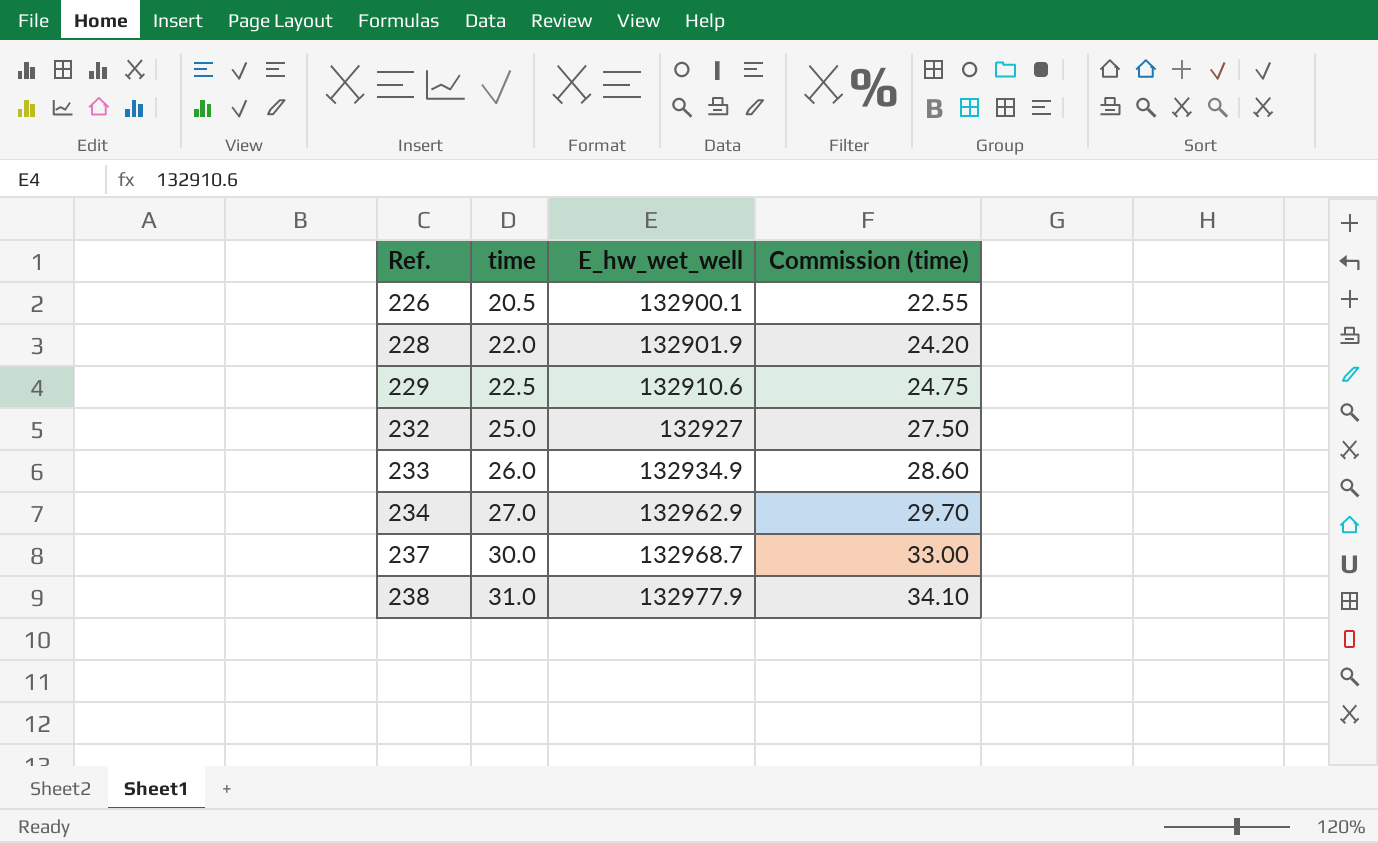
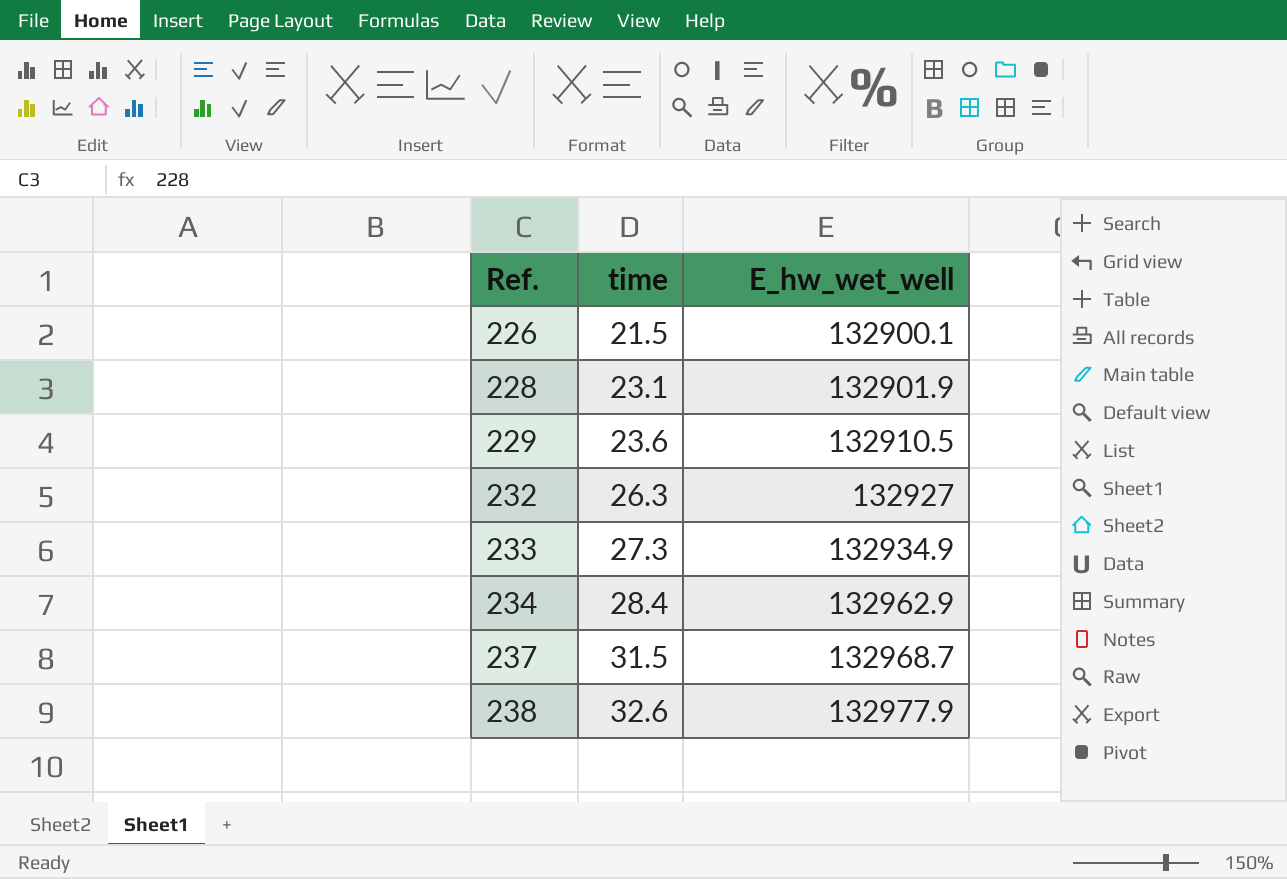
column Commission (time) | formula: [time] * 1.1 -> none
226 | time: 20.5 -> 21.5
228 | time: 22.0 -> 23.1
229 | time: 22.5 -> 23.6
229 | E_hw_wet_well: 132910.6 -> 132910.5
232 | time: 25.0 -> 26.3
233 | time: 26.0 -> 27.3
234 | time: 27.0 -> 28.4
237 | time: 30.0 -> 31.5
238 | time: 31.0 -> 32.6

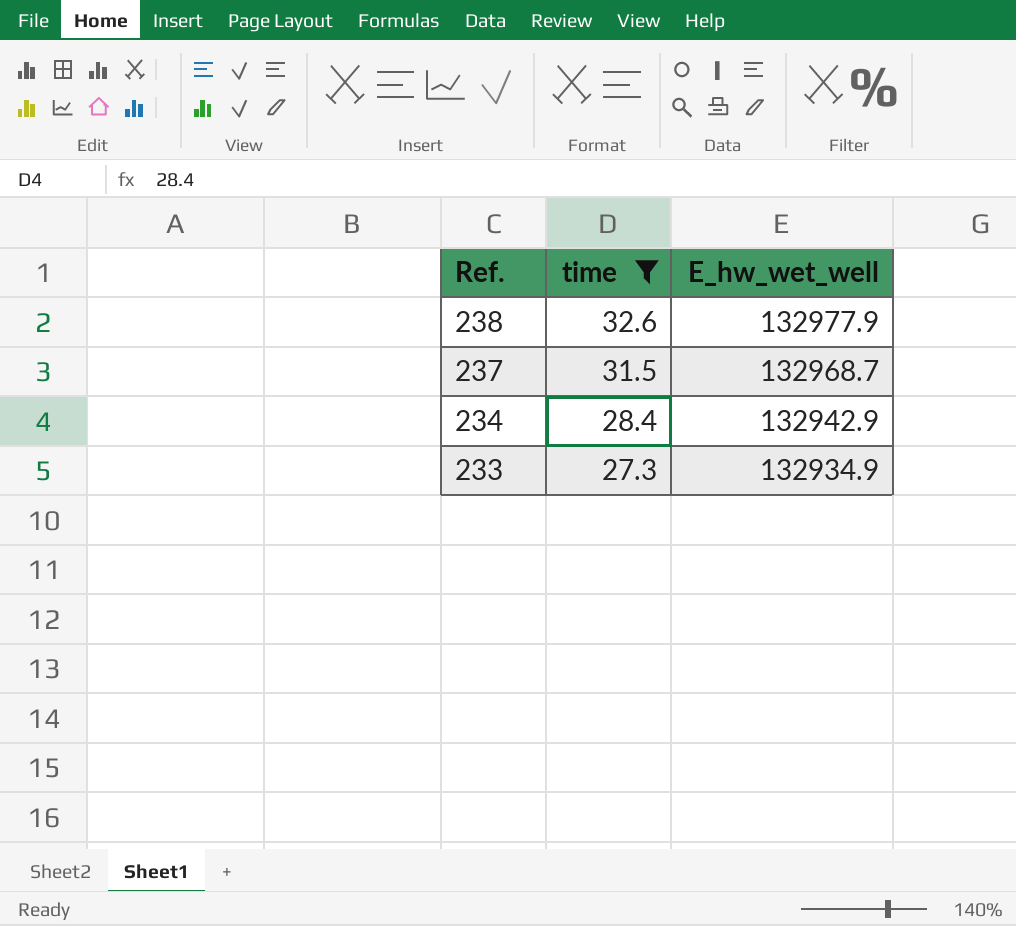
filter: none -> time >= 27.3
row order: Ref. ascending -> Ref. descending
234 | E_hw_wet_well: 132962.9 -> 132942.9

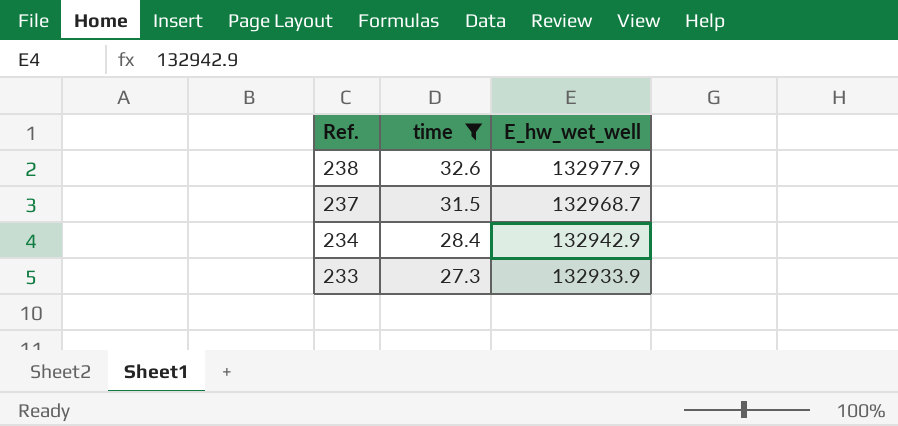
233 | E_hw_wet_well: 132934.9 -> 132933.9

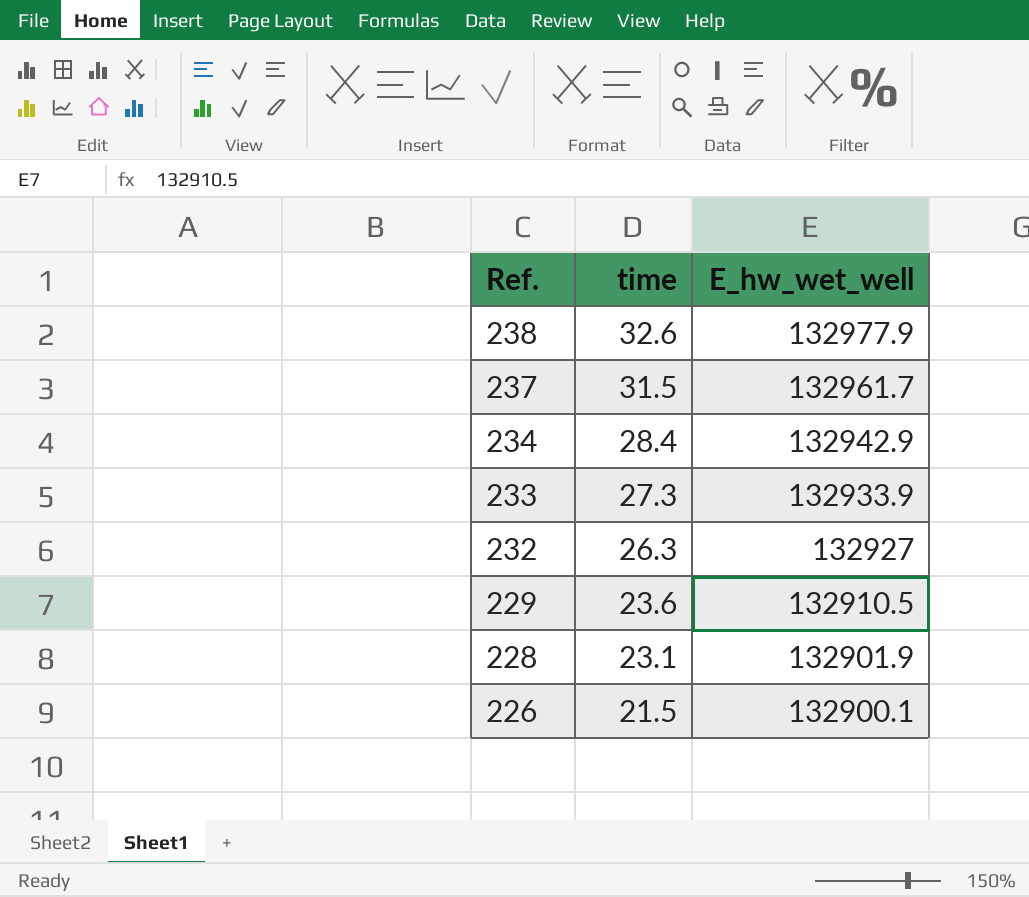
filter: time >= 27.3 -> none
237 | E_hw_wet_well: 132968.7 -> 132961.7

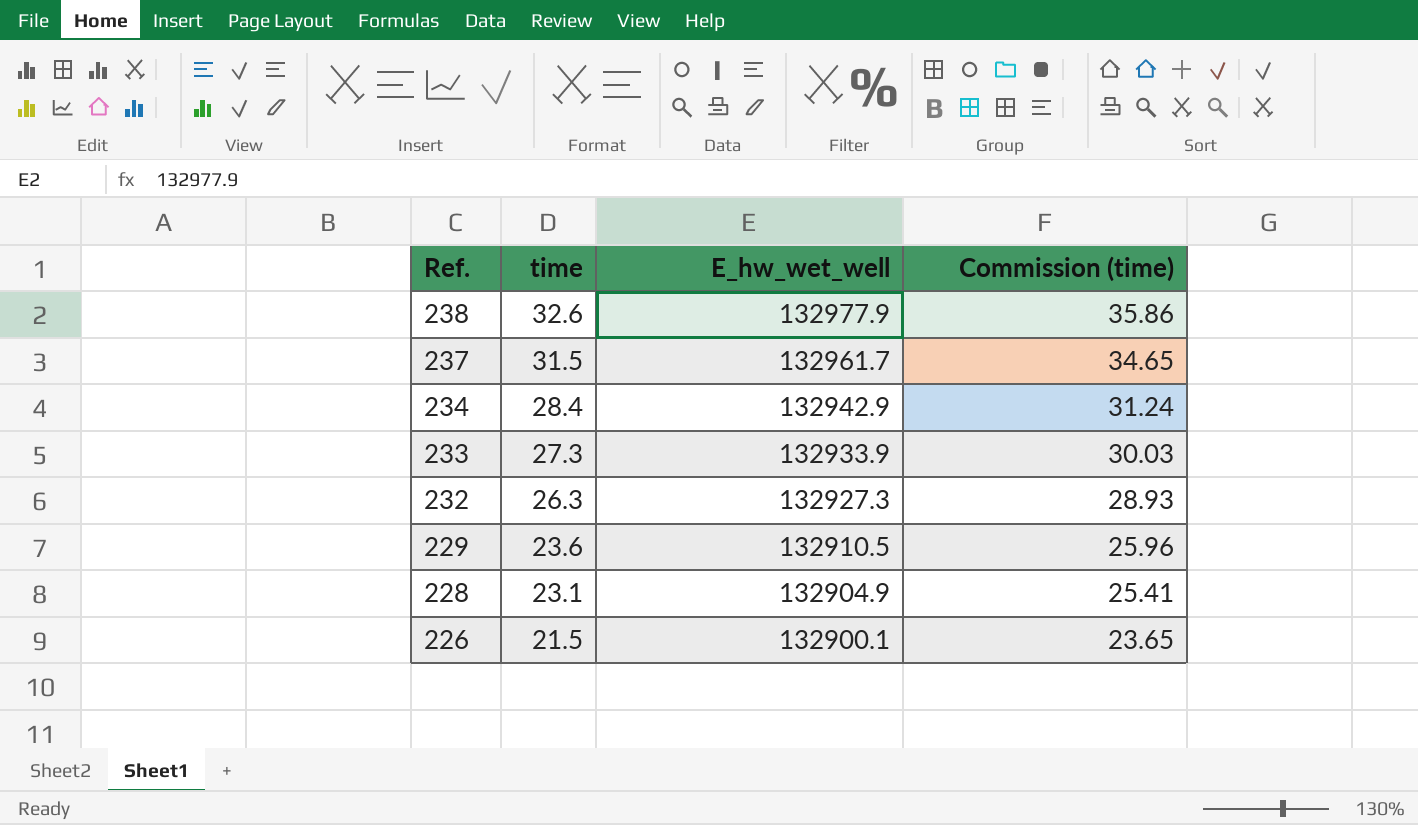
column Commission (time) | formula: none -> [time] * 1.1
232 | E_hw_wet_well: 132927 -> 132927.3
228 | E_hw_wet_well: 132901.9 -> 132904.9

